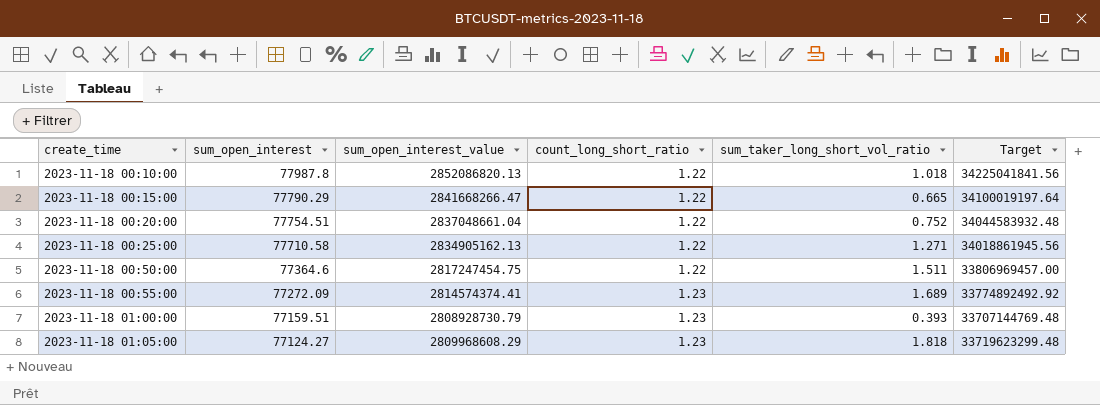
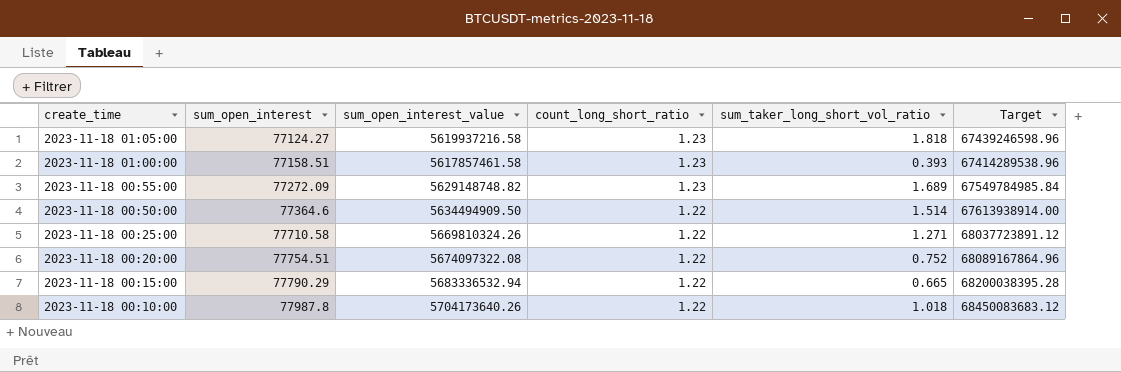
row order: create_time ascending -> create_time descending
2023-11-18 01:05:00 | sum_open_interest_value: 2809968608.29 -> 5619937216.58
2023-11-18 01:05:00 | Target: 33719623299.48 -> 67439246598.96
2023-11-18 01:00:00 | sum_open_interest: 77159.51 -> 77158.51
2023-11-18 01:00:00 | sum_open_interest_value: 2808928730.79 -> 5617857461.58
2023-11-18 01:00:00 | Target: 33707144769.48 -> 67414289538.96
2023-11-18 00:55:00 | sum_open_interest_value: 2814574374.41 -> 5629148748.82
2023-11-18 00:55:00 | Target: 33774892492.92 -> 67549784985.84
2023-11-18 00:50:00 | sum_open_interest_value: 2817247454.75 -> 5634494909.50
2023-11-18 00:50:00 | sum_taker_long_short_vol_ratio: 1.511 -> 1.514
2023-11-18 00:50:00 | Target: 33806969457.00 -> 67613938914.00
2023-11-18 00:25:00 | sum_open_interest_value: 2834905162.13 -> 5669810324.26
2023-11-18 00:25:00 | Target: 34018861945.56 -> 68037723891.12
2023-11-18 00:20:00 | sum_open_interest_value: 2837048661.04 -> 5674097322.08
2023-11-18 00:20:00 | Target: 34044583932.48 -> 68089167864.96
2023-11-18 00:15:00 | sum_open_interest_value: 2841668266.47 -> 5683336532.94
2023-11-18 00:15:00 | Target: 34100019197.64 -> 68200038395.28
2023-11-18 00:10:00 | sum_open_interest_value: 2852086820.13 -> 5704173640.26
2023-11-18 00:10:00 | Target: 34225041841.56 -> 68450083683.12

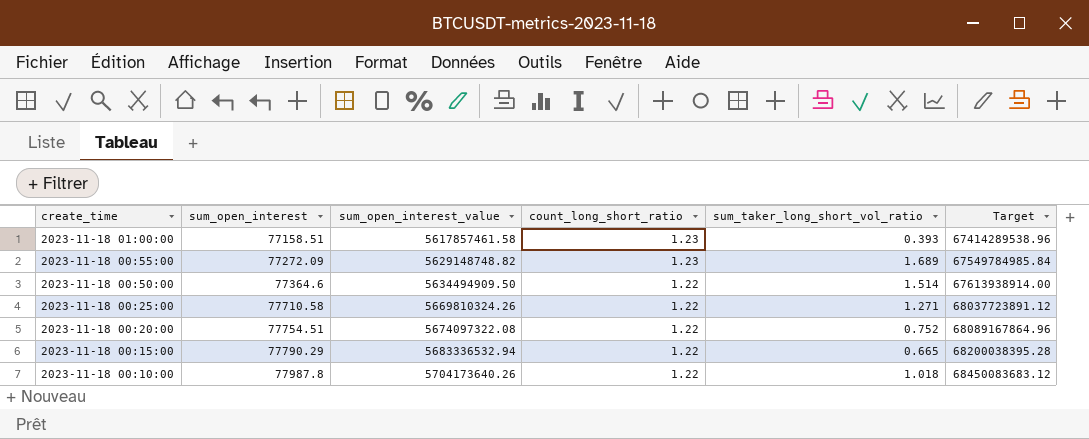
row 2023-11-18 01:05:00: 77124.27 | 5619937216.58 | 1.23 | 1.818 | 67439246598.96 -> none

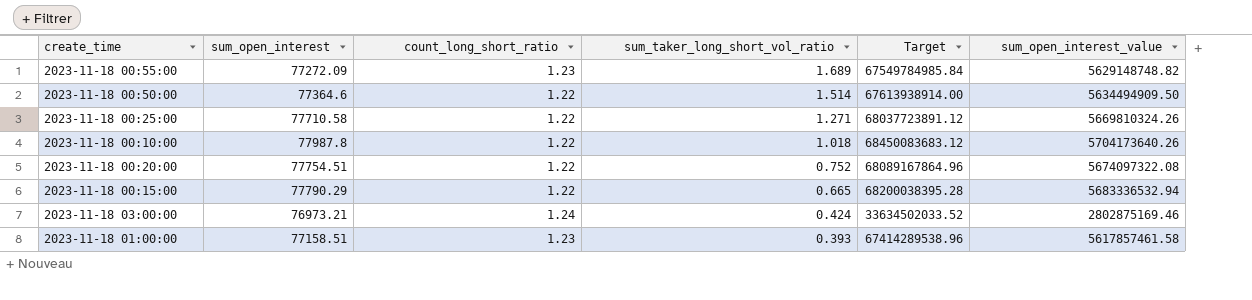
row order: create_time descending -> sum_taker_long_short_vol_ratio descending
column sum_open_interest_value | position: 3 -> 6
row 2023-11-18 03:00:00: none -> 76973.21 | 1.24 | 0.424 | 33634502033.52 | 2802875169.46

